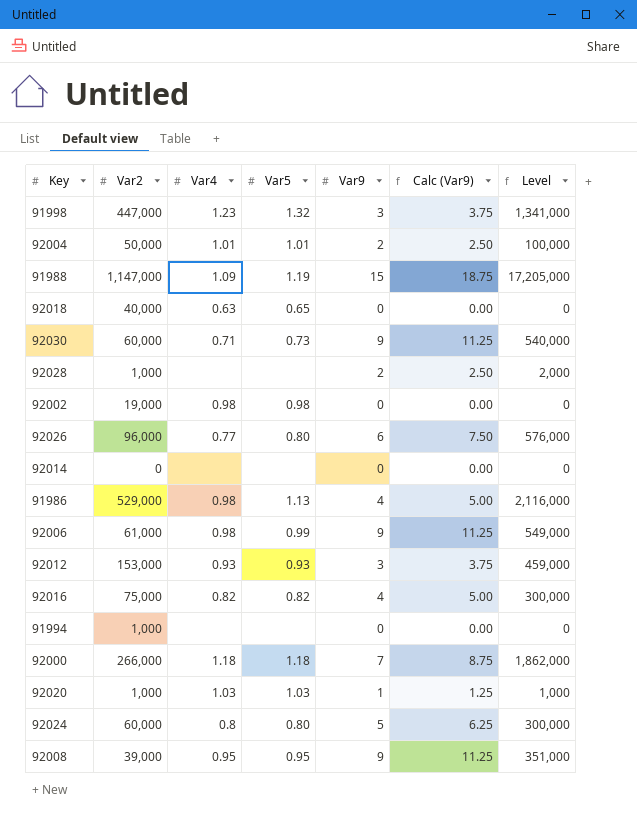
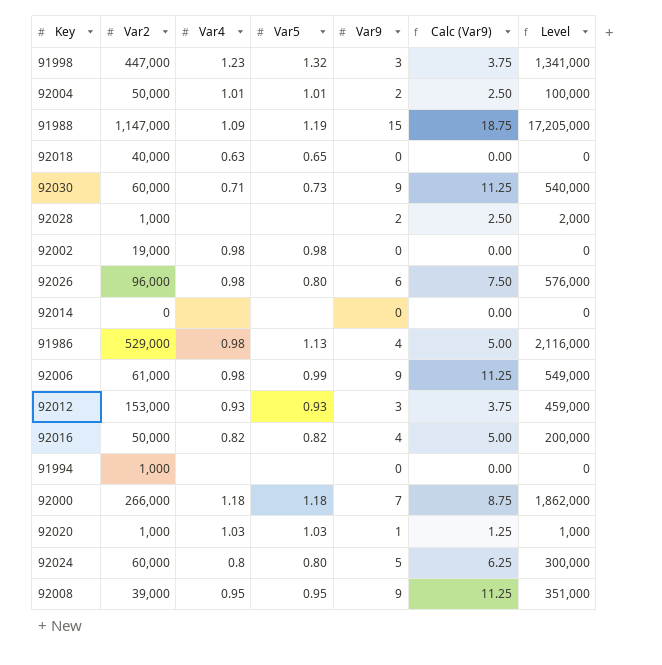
92026 | Var4: 0.77 -> 0.98
92016 | Var2: 75,000 -> 50,000
92016 | Level: 300,000 -> 200,000

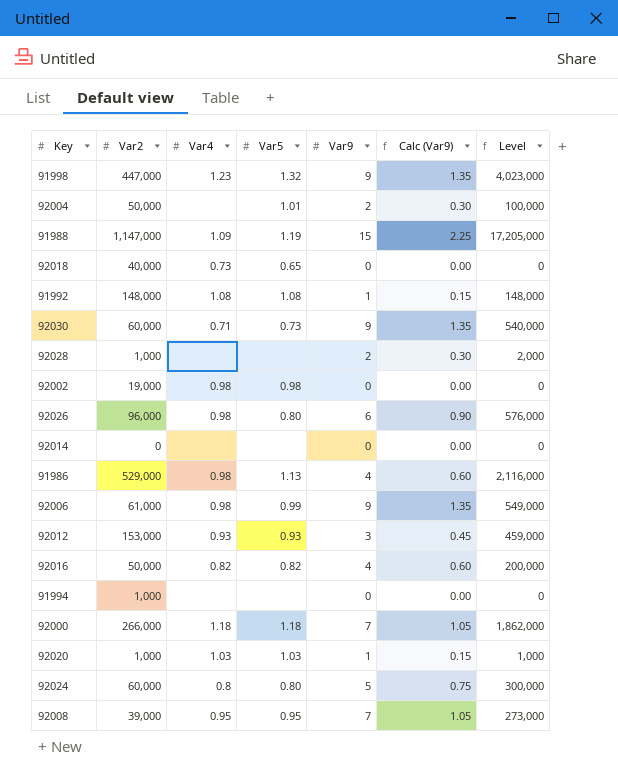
column Calc (Var9) | formula: [Var9] * 1.25 -> [Var9] * 0.15
91998 | Var9: 3 -> 9
91998 | Level: 1,341,000 -> 4,023,000
92004 | Var4: 1.01 -> none
92018 | Var4: 0.63 -> 0.73
row 91992: none -> 148,000 | 1.08 | 1.08 | 1 | 0.15 | 148,000
92008 | Var9: 9 -> 7
92008 | Level: 351,000 -> 273,000

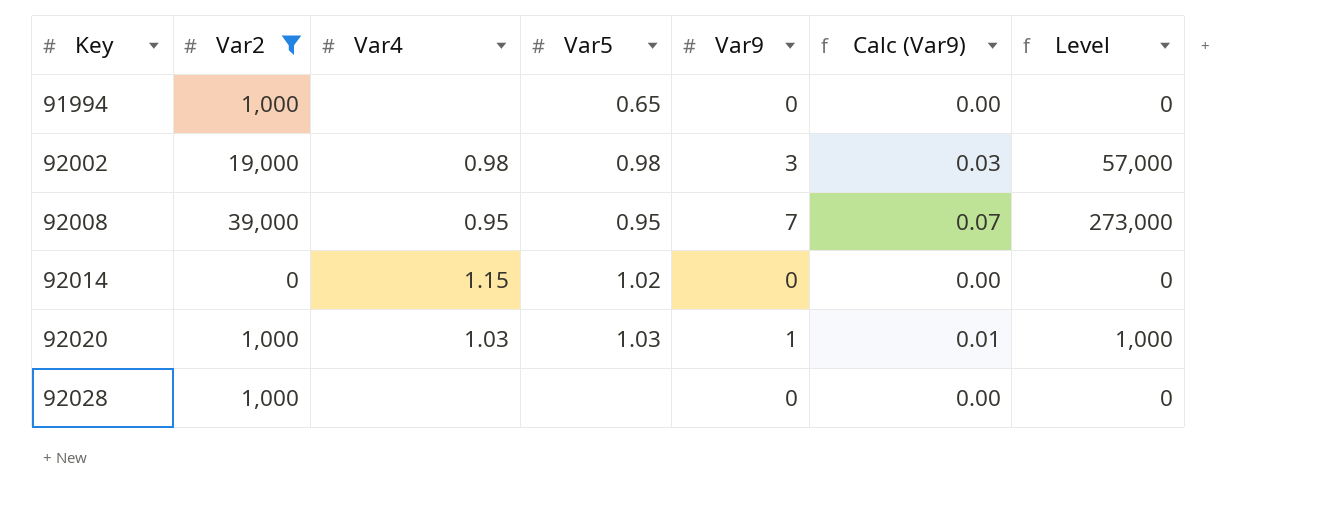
filter: none -> Var2 <= 39,000
row order: none -> Key ascending
column Calc (Var9) | formula: [Var9] * 0.15 -> [Var9] * 0.01
91994 | Var5: none -> 0.65
92002 | Var9: 0 -> 3
92002 | Level: 0 -> 57,000
92014 | Var4: none -> 1.15
92014 | Var5: none -> 1.02
92028 | Var9: 2 -> 0
92028 | Level: 2,000 -> 0

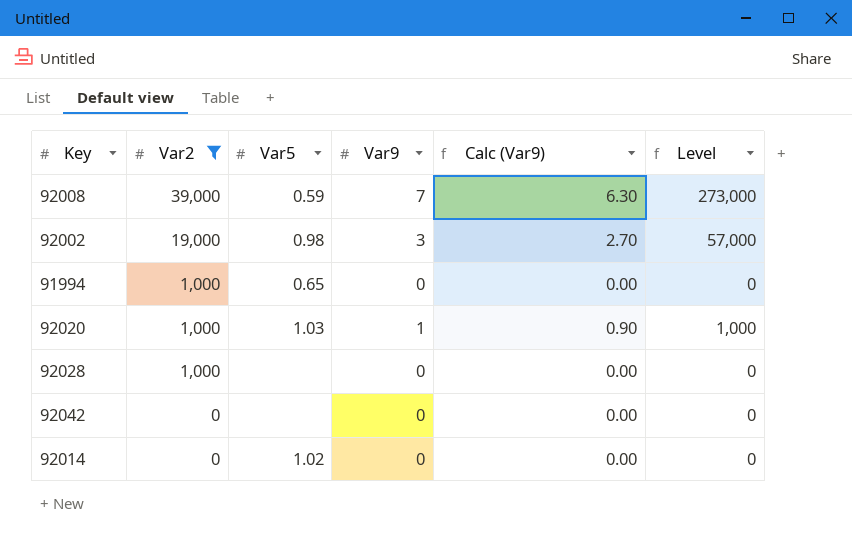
row order: Key ascending -> Var2 descending
column Var4 | position: 3 -> none
column Calc (Var9) | formula: [Var9] * 0.01 -> [Var9] * 0.9
92008 | Var5: 0.95 -> 0.59
row 92042: none -> 0 | none | 0 | 0.00 | 0

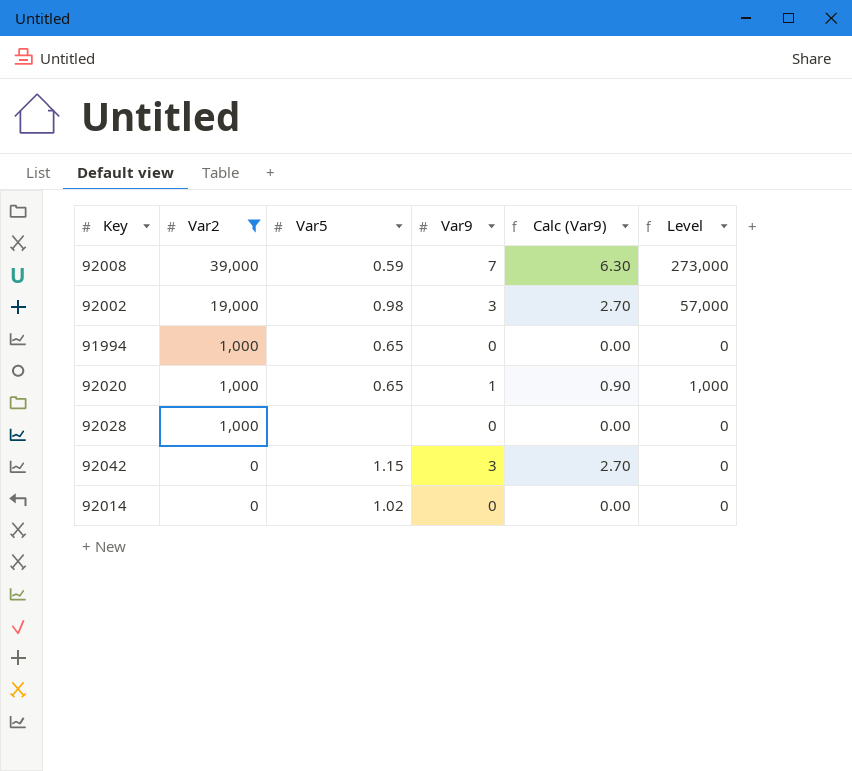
92020 | Var5: 1.03 -> 0.65
92042 | Var5: none -> 1.15
92042 | Var9: 0 -> 3
92042 | Calc (Var9): 0.00 -> 2.70

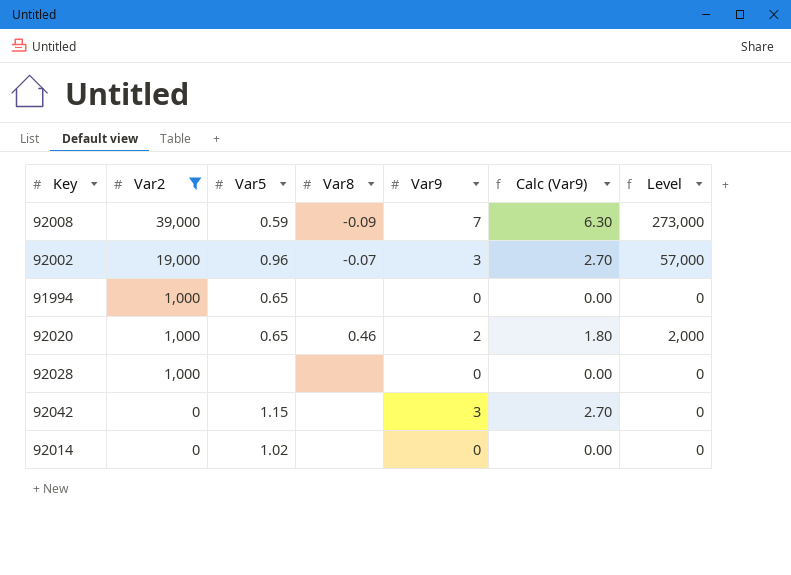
column Var8 | position: none -> 4
92002 | Var5: 0.98 -> 0.96
92020 | Var9: 1 -> 2
92020 | Calc (Var9): 0.90 -> 1.80
92020 | Level: 1,000 -> 2,000

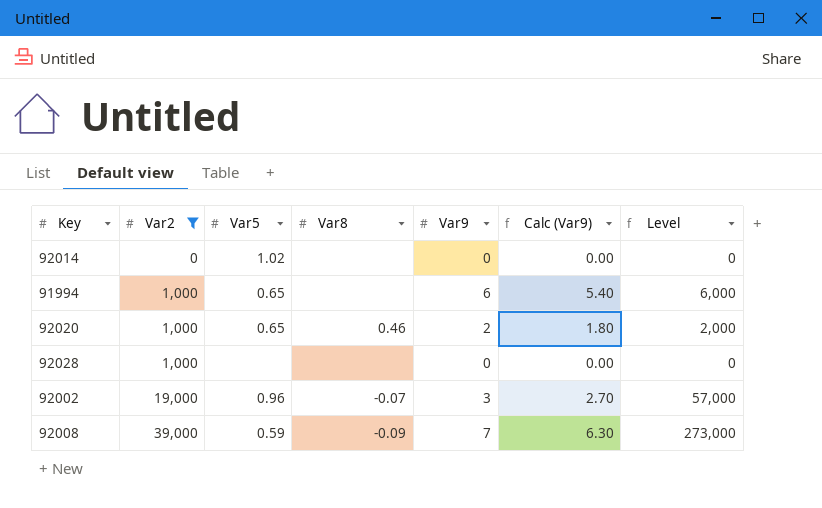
row order: Var2 descending -> Var2 ascending
row 92042: 0 | 1.15 | none | 3 | 2.70 | 0 -> none
91994 | Var9: 0 -> 6
91994 | Calc (Var9): 0.00 -> 5.40
91994 | Level: 0 -> 6,000

